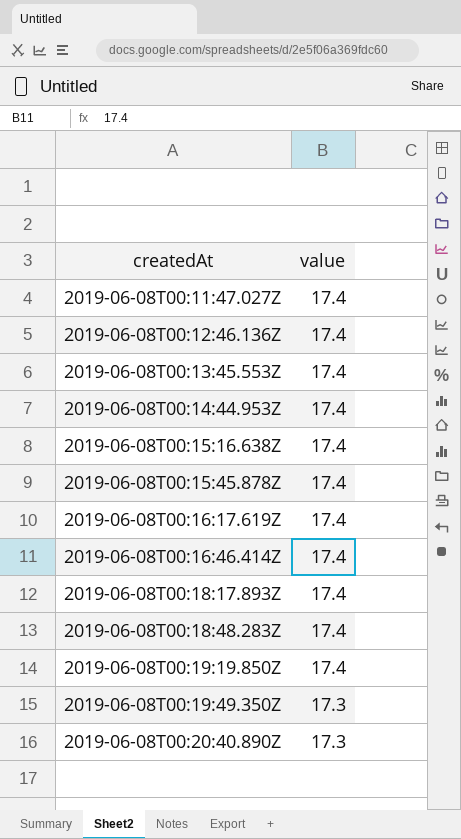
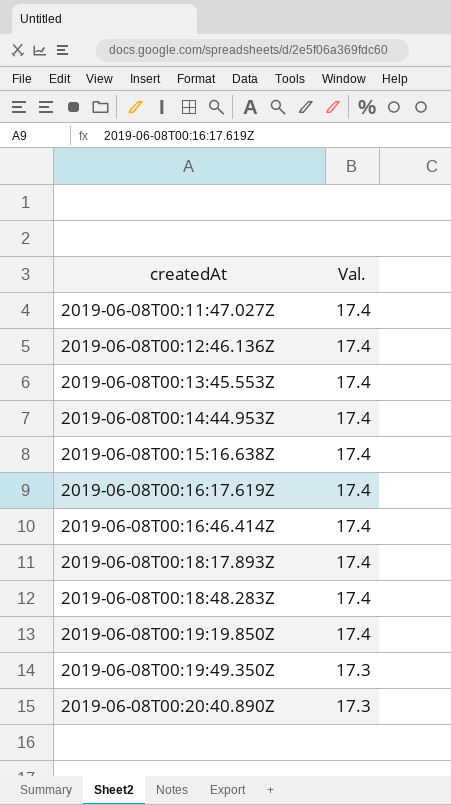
column name: value -> Val.
row 2019-06-08T00:15:45.878Z: 17.4 -> none

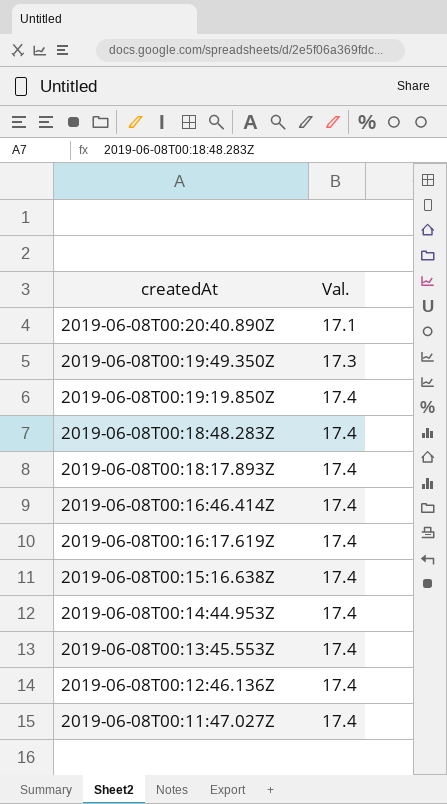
row order: createdAt ascending -> createdAt descending
2019-06-08T00:20:40.890Z | Val.: 17.3 -> 17.1

